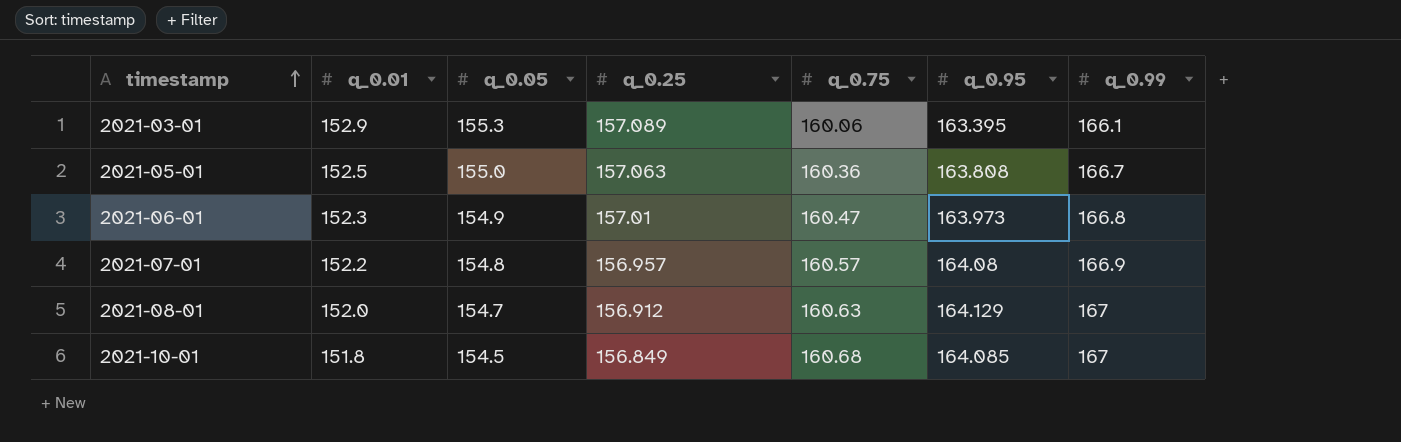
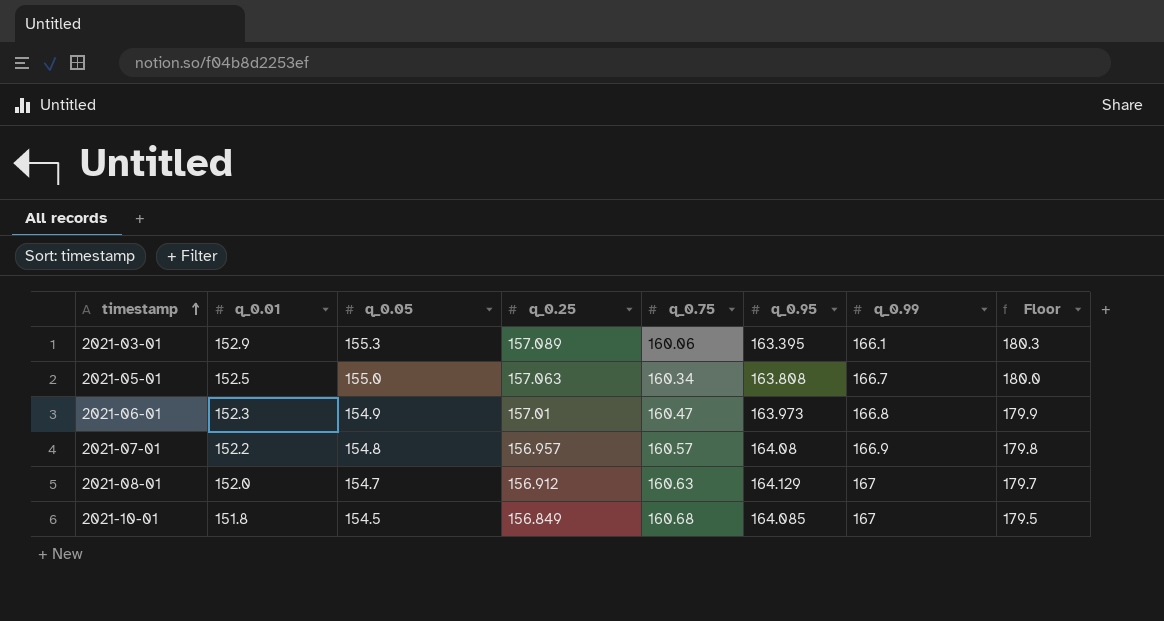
column Floor | formula: none -> [q_0.05] + 25
2021-05-01 | q_0.75: 160.36 -> 160.34

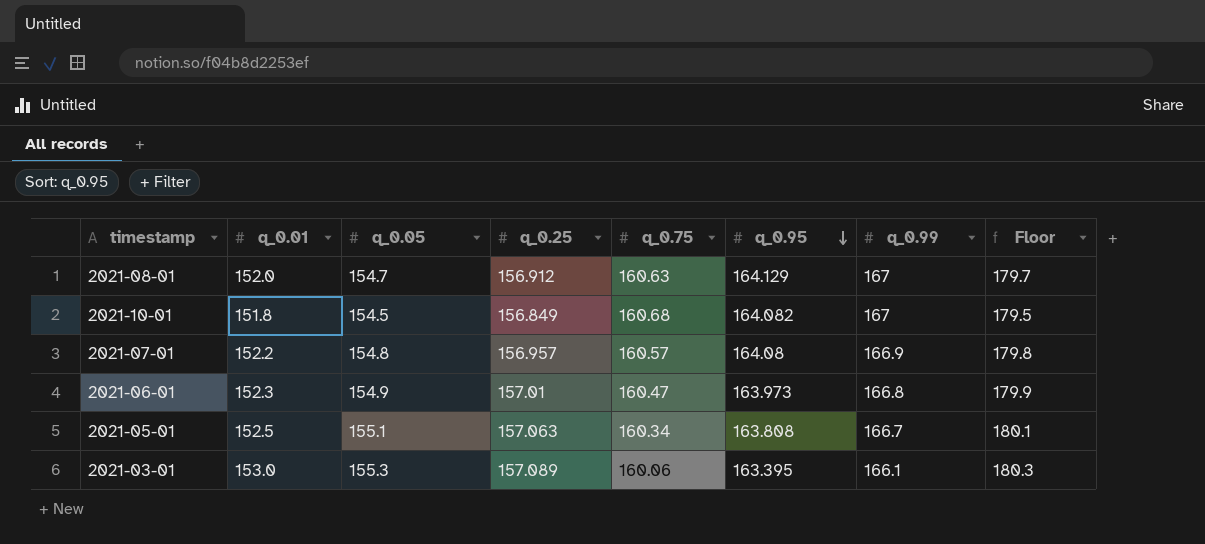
row order: timestamp ascending -> q_0.95 descending
2021-10-01 | q_0.95: 164.085 -> 164.082
2021-05-01 | q_0.05: 155.0 -> 155.1
2021-05-01 | Floor: 180.0 -> 180.1
2021-03-01 | q_0.01: 152.9 -> 153.0

